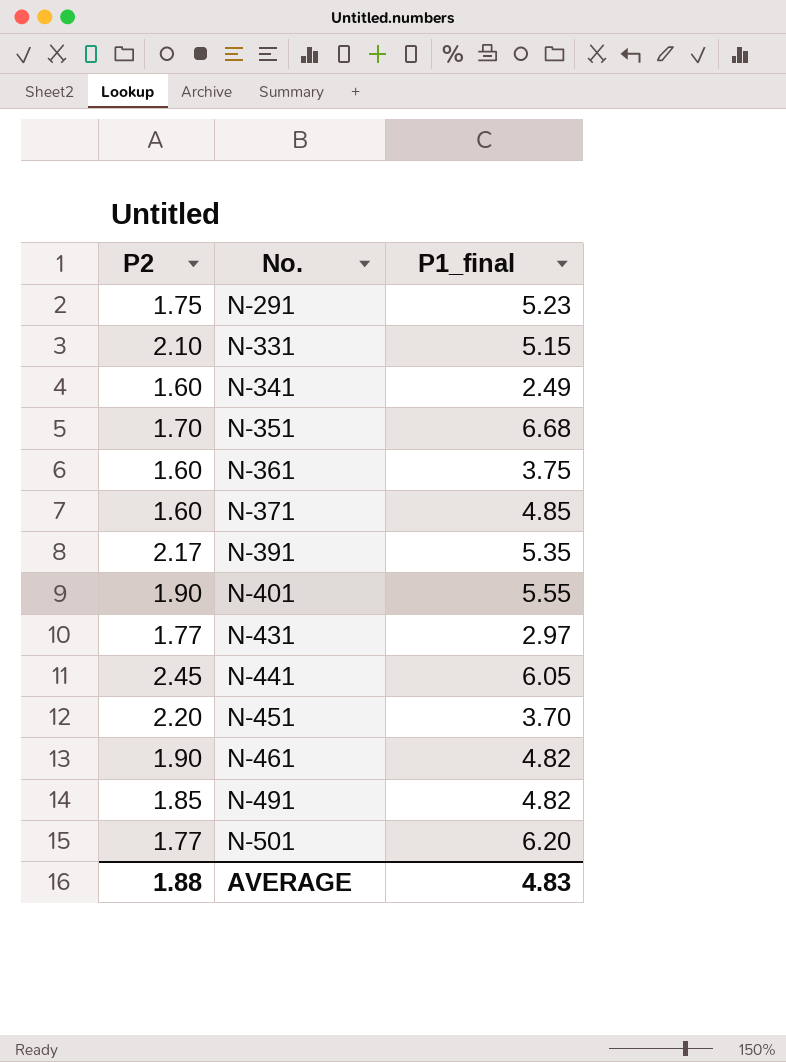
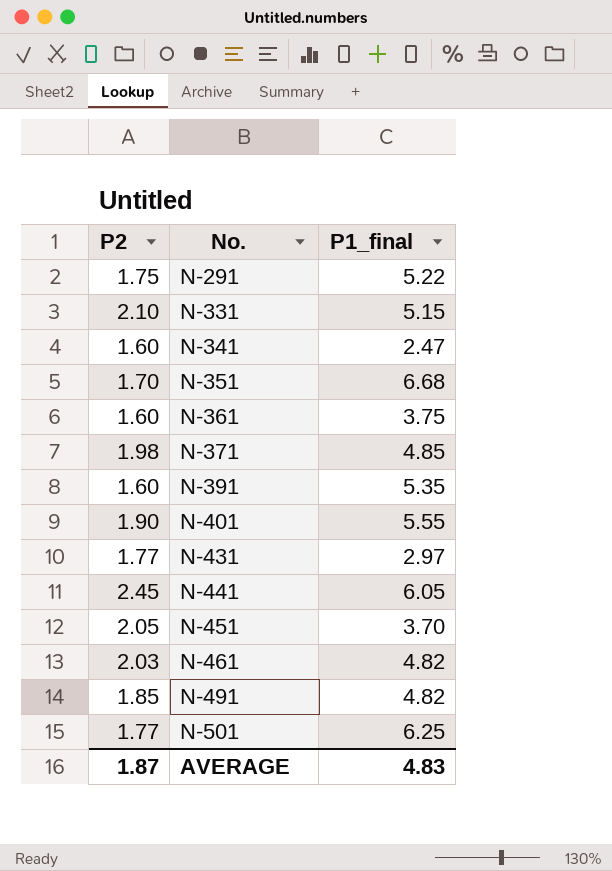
N-291 | P1_final: 5.23 -> 5.22
N-341 | P1_final: 2.49 -> 2.47
N-371 | P2: 1.60 -> 1.98
N-391 | P2: 2.17 -> 1.60
N-451 | P2: 2.20 -> 2.05
N-461 | P2: 1.90 -> 2.03
N-501 | P1_final: 6.20 -> 6.25
AVERAGE | P2: 1.88 -> 1.87

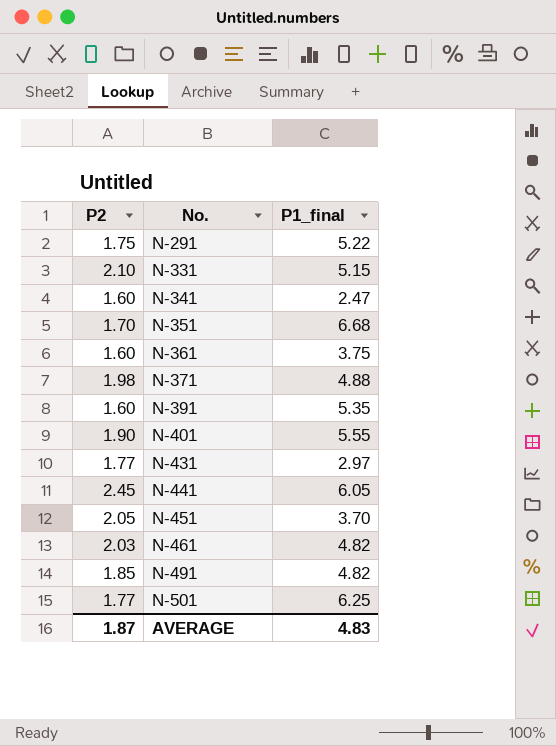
N-371 | P1_final: 4.85 -> 4.88

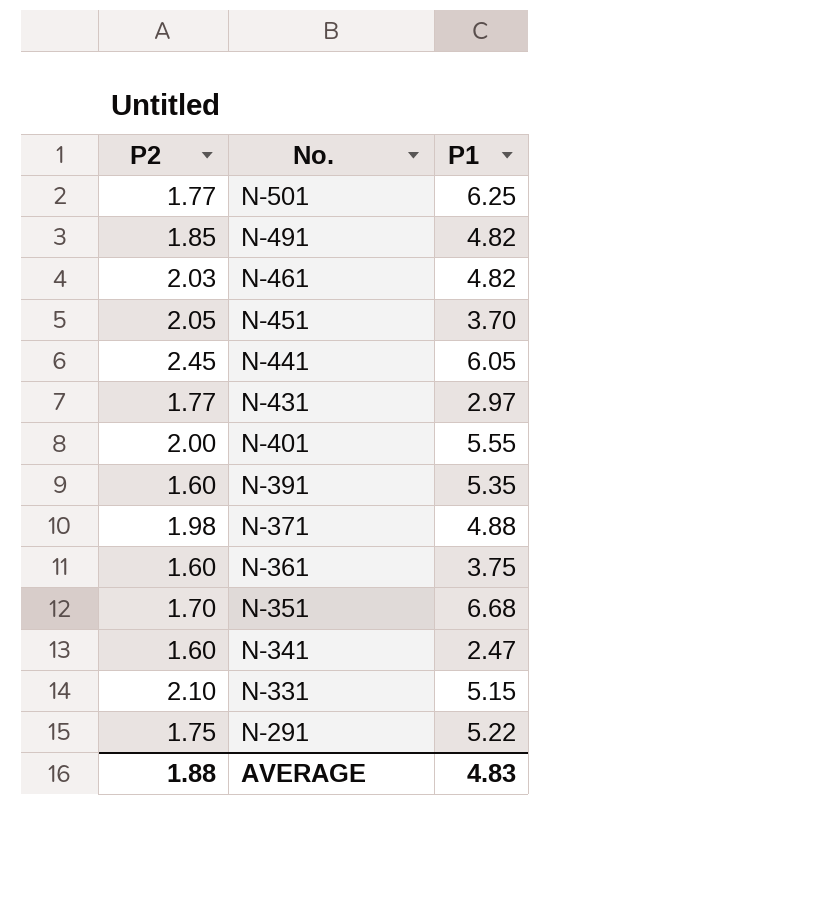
row order: No. ascending -> No. descending
column name: P1_final -> P1
N-401 | P2: 1.90 -> 2.00
AVERAGE | P2: 1.87 -> 1.88

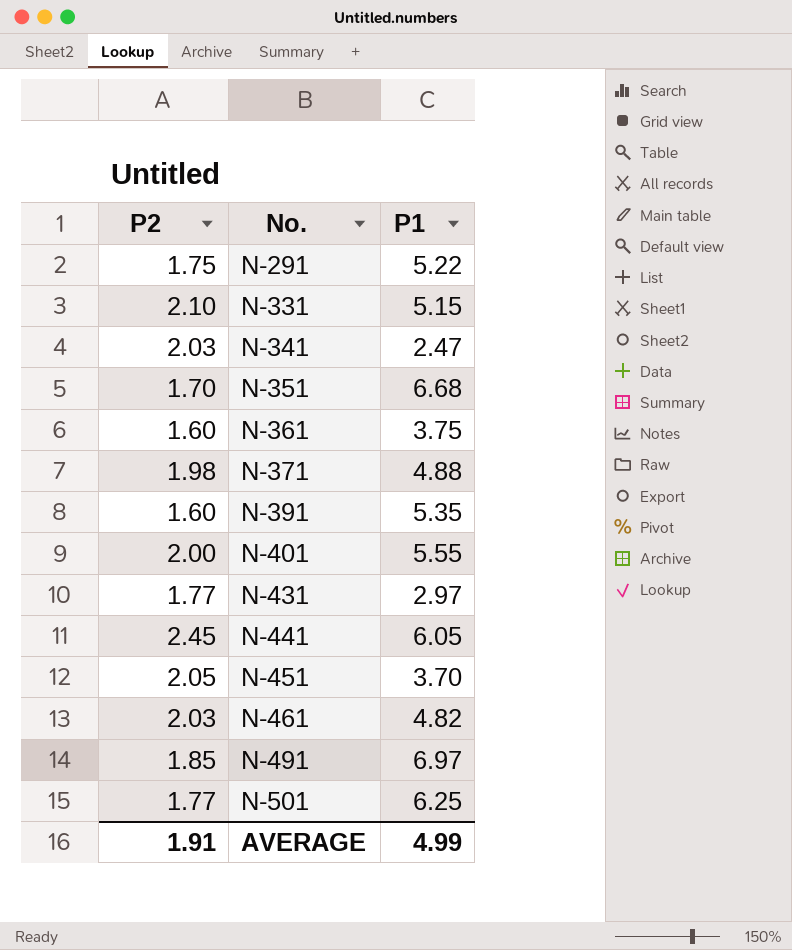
row order: No. descending -> No. ascending
N-341 | P2: 1.60 -> 2.03
N-491 | P1: 4.82 -> 6.97
AVERAGE | P2: 1.88 -> 1.91
AVERAGE | P1: 4.83 -> 4.99

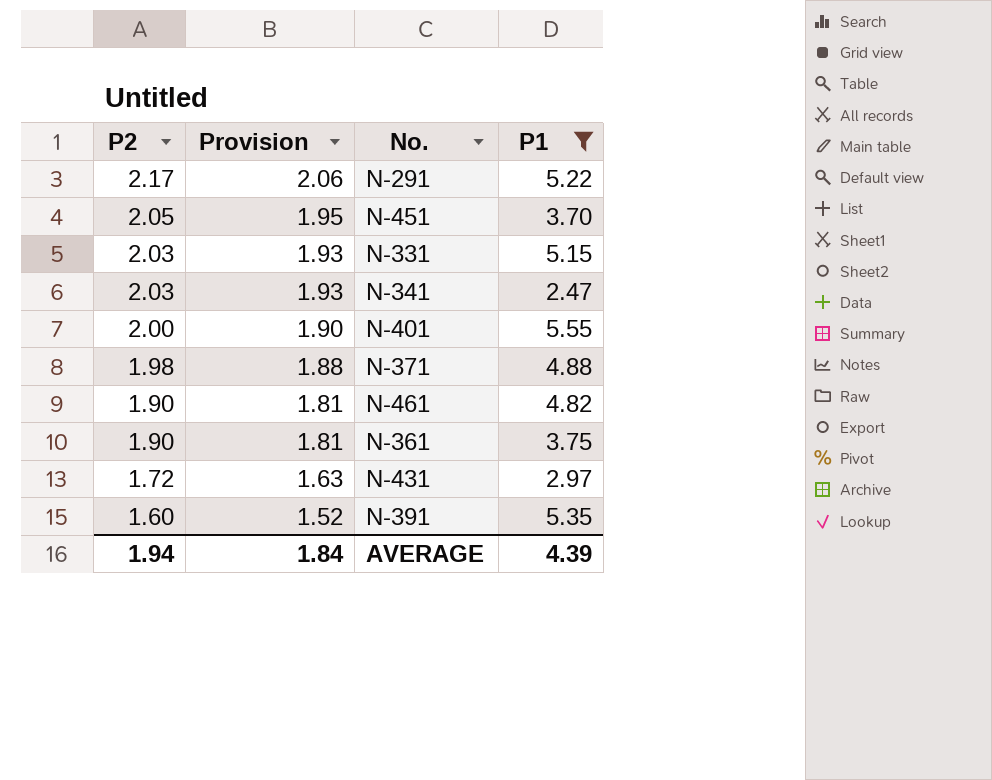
filter: none -> P1 <= 5.55
row order: No. ascending -> P2 descending
column Provision | formula: none -> [P2] * 0.95
N-291 | P2: 1.75 -> 2.17
N-331 | P2: 2.10 -> 2.03
N-461 | P2: 2.03 -> 1.90
N-361 | P2: 1.60 -> 1.90
N-431 | P2: 1.77 -> 1.72
AVERAGE | P2: 1.91 -> 1.94
AVERAGE | P1: 4.99 -> 4.39

